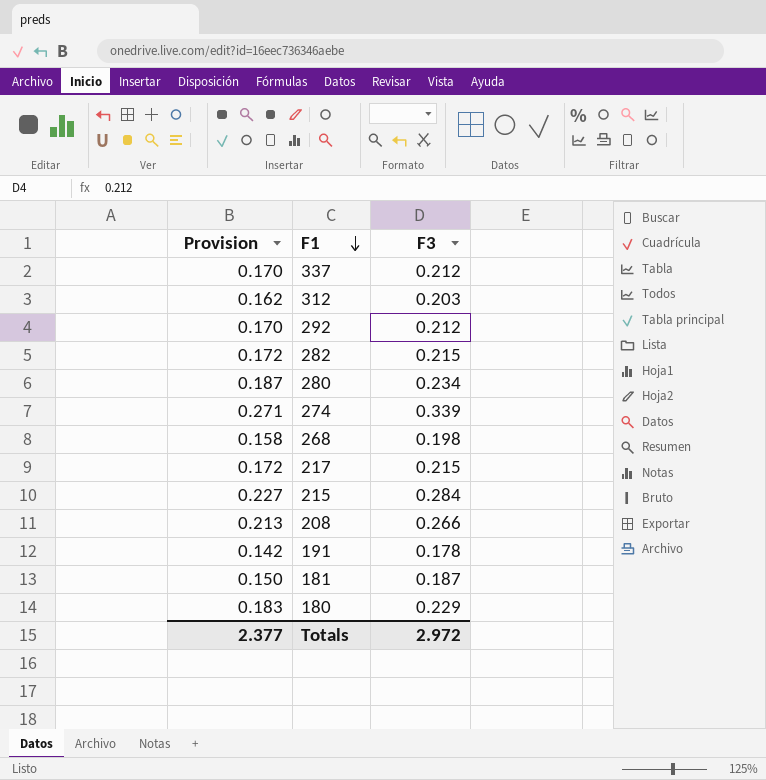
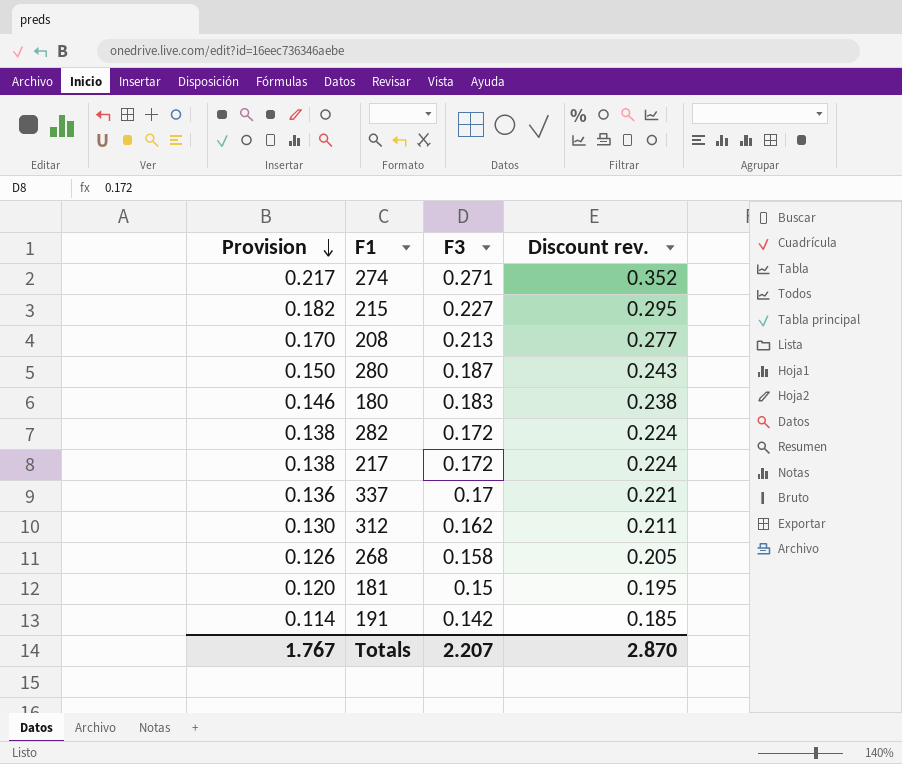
row order: F1 descending -> Provision descending
column Discount rev. | formula: none -> [F3] * 1.3
row 292: 0.170 | 0.212 -> none
274 | Provision: 0.271 -> 0.217
274 | F3: 0.339 -> 0.271
215 | Provision: 0.227 -> 0.182
215 | F3: 0.284 -> 0.227
208 | Provision: 0.213 -> 0.170
208 | F3: 0.266 -> 0.213
280 | Provision: 0.187 -> 0.150
280 | F3: 0.234 -> 0.187
180 | Provision: 0.183 -> 0.146
180 | F3: 0.229 -> 0.183
282 | Provision: 0.172 -> 0.138
282 | F3: 0.215 -> 0.172
217 | Provision: 0.172 -> 0.138
217 | F3: 0.215 -> 0.172
337 | Provision: 0.170 -> 0.136
337 | F3: 0.212 -> 0.17
312 | Provision: 0.162 -> 0.130
312 | F3: 0.203 -> 0.162
268 | Provision: 0.158 -> 0.126
268 | F3: 0.198 -> 0.158
181 | Provision: 0.150 -> 0.120
181 | F3: 0.187 -> 0.15
191 | Provision: 0.142 -> 0.114
191 | F3: 0.178 -> 0.142
Totals | Provision: 2.377 -> 1.767
Totals | F3: 2.972 -> 2.207

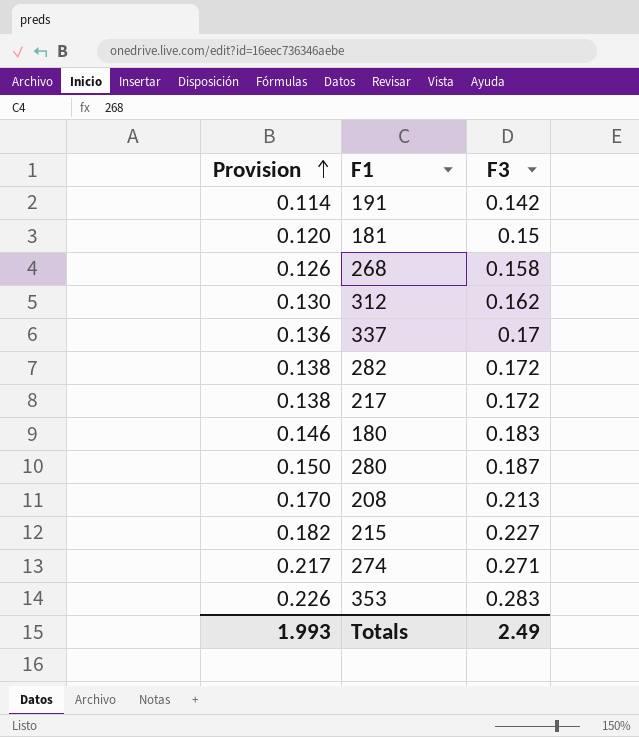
row order: Provision descending -> Provision ascending
column Discount rev. | formula: [F3] * 1.3 -> none
row 353: none -> 0.226 | 0.283
Totals | Provision: 1.767 -> 1.993
Totals | F3: 2.207 -> 2.49

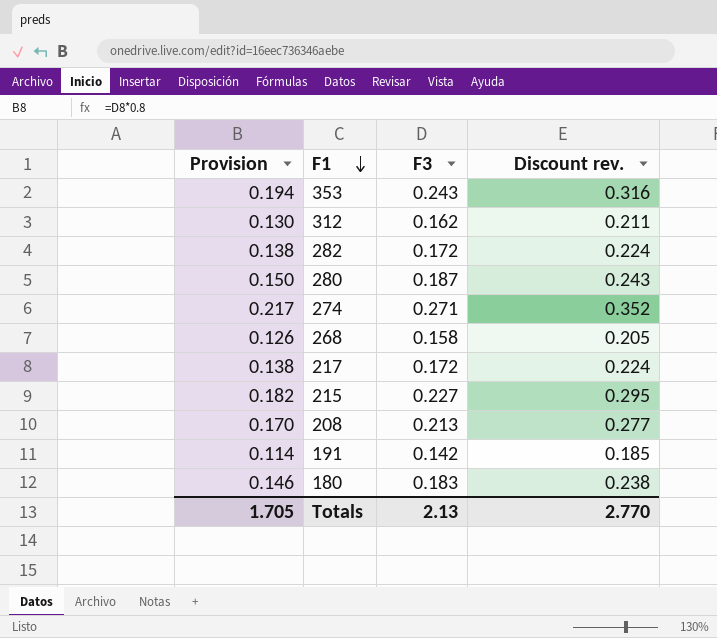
row order: Provision ascending -> F1 descending
column Discount rev. | formula: none -> [F3] * 1.3
row 181: 0.120 | 0.15 -> none
row 337: 0.136 | 0.17 -> none
353 | Provision: 0.226 -> 0.194
353 | F3: 0.283 -> 0.243
Totals | Provision: 1.993 -> 1.705
Totals | F3: 2.49 -> 2.13

